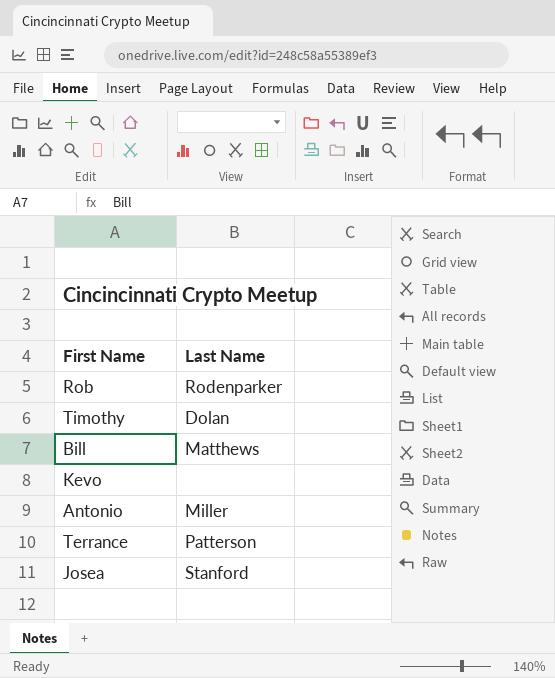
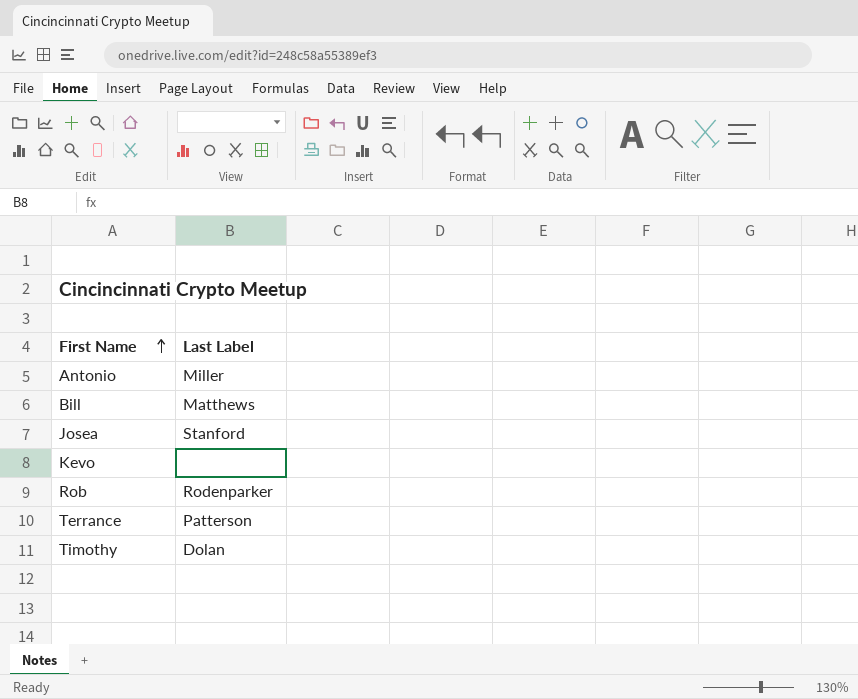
row order: none -> First Name ascending
column name: Last Name -> Last Label

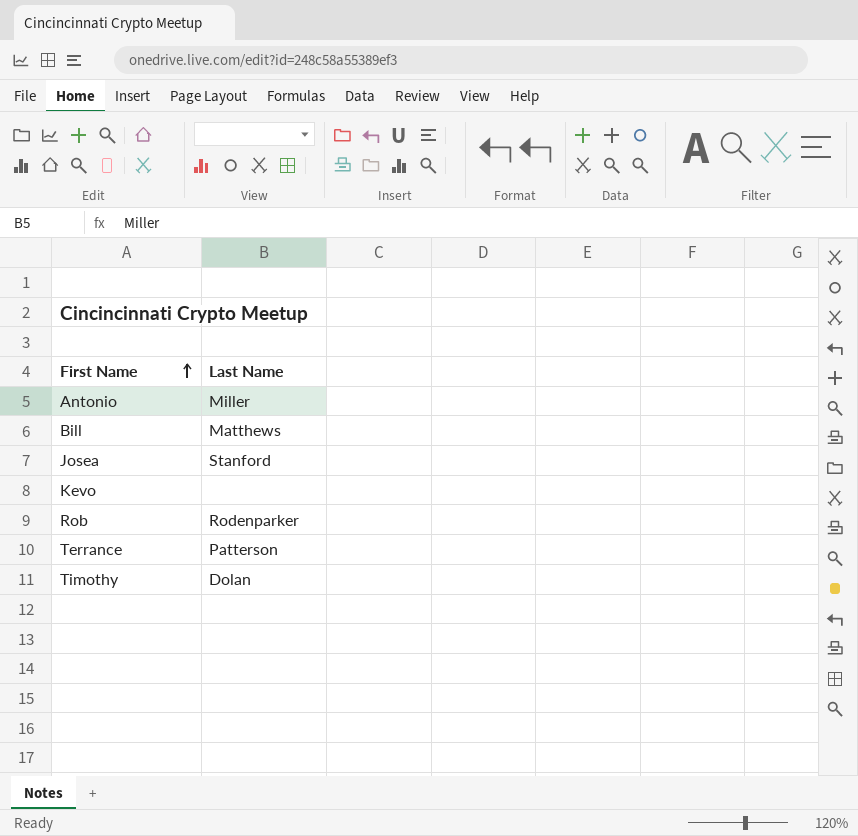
column name: Last Label -> Last Name

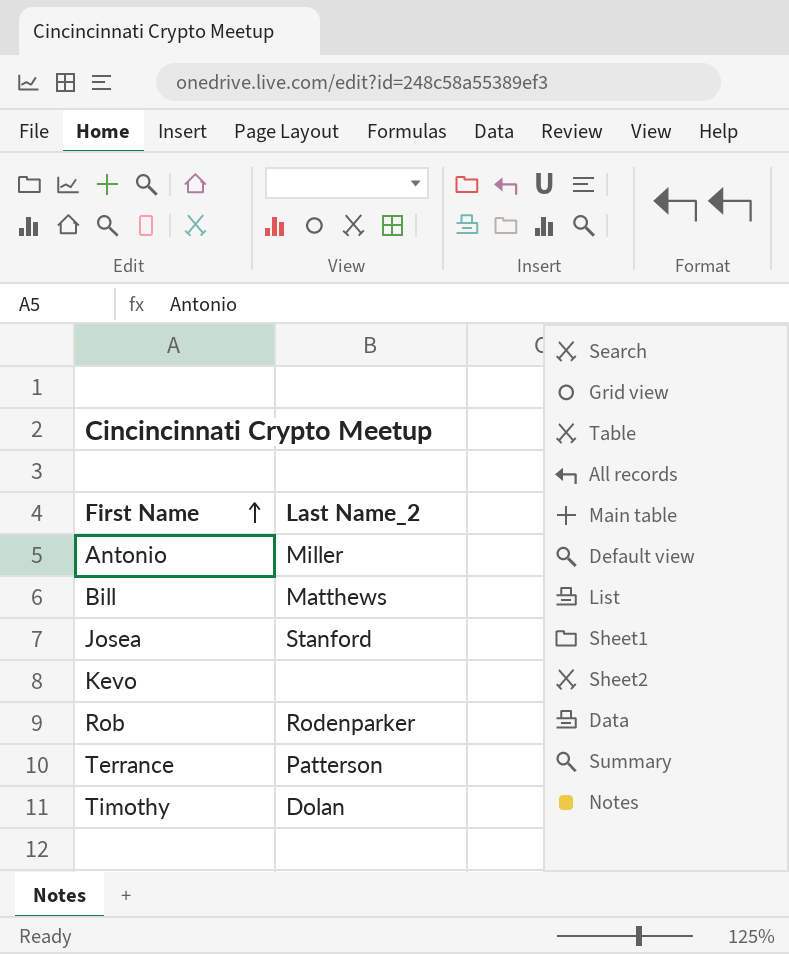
column name: Last Name -> Last Name_2

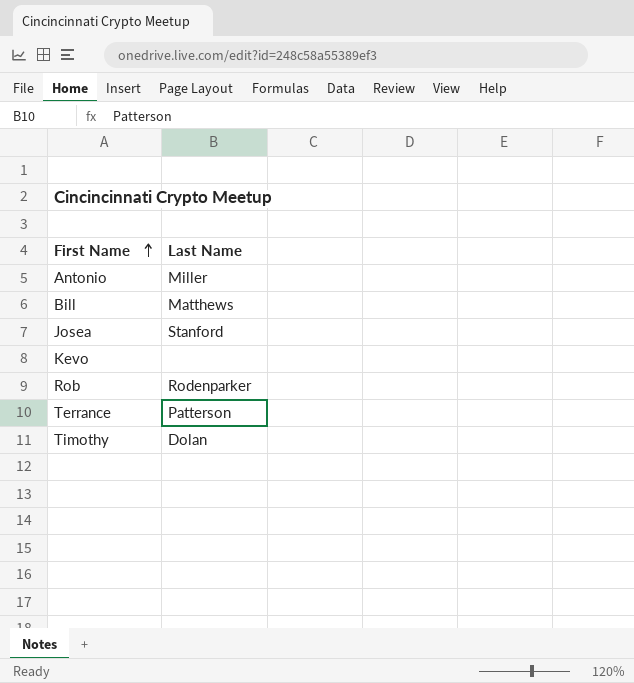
column name: Last Name_2 -> Last Name

